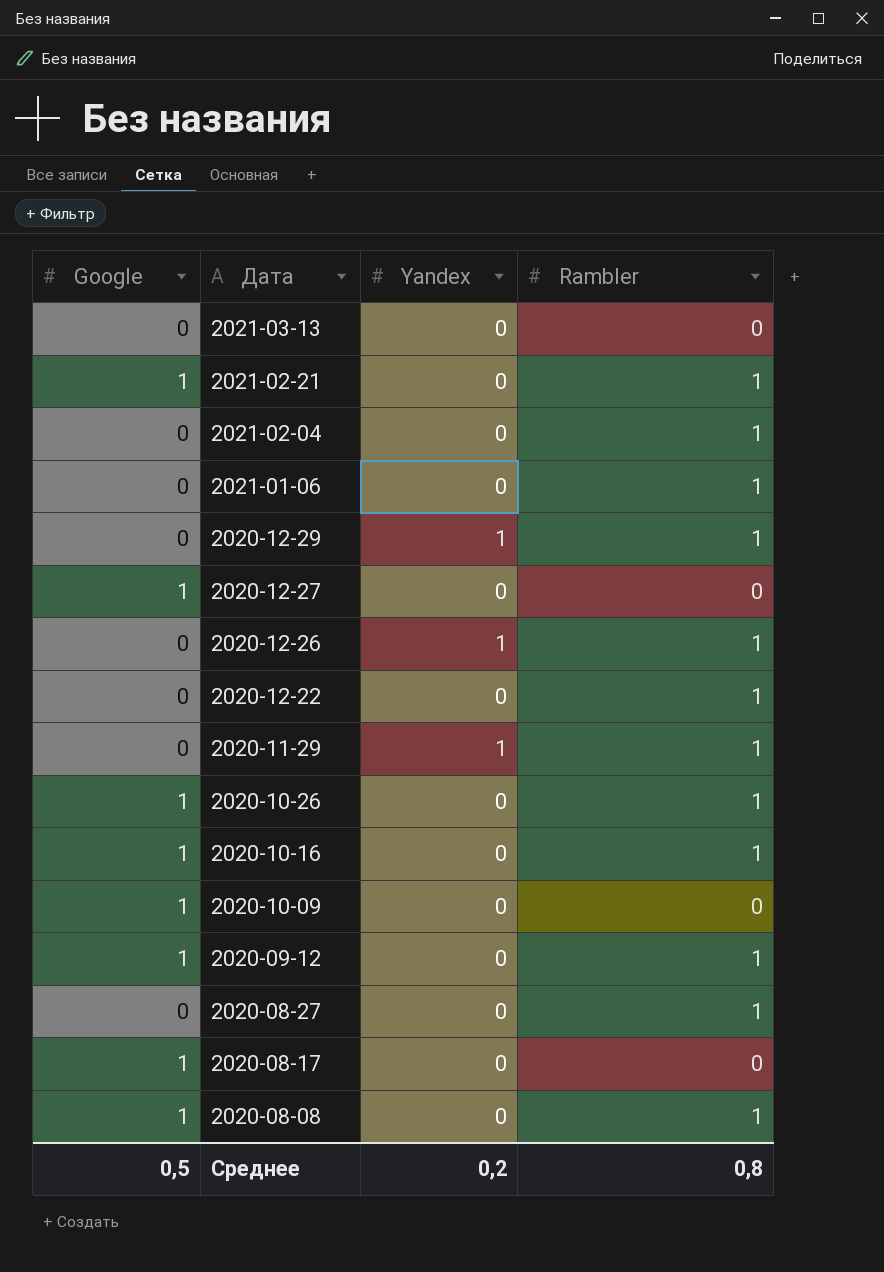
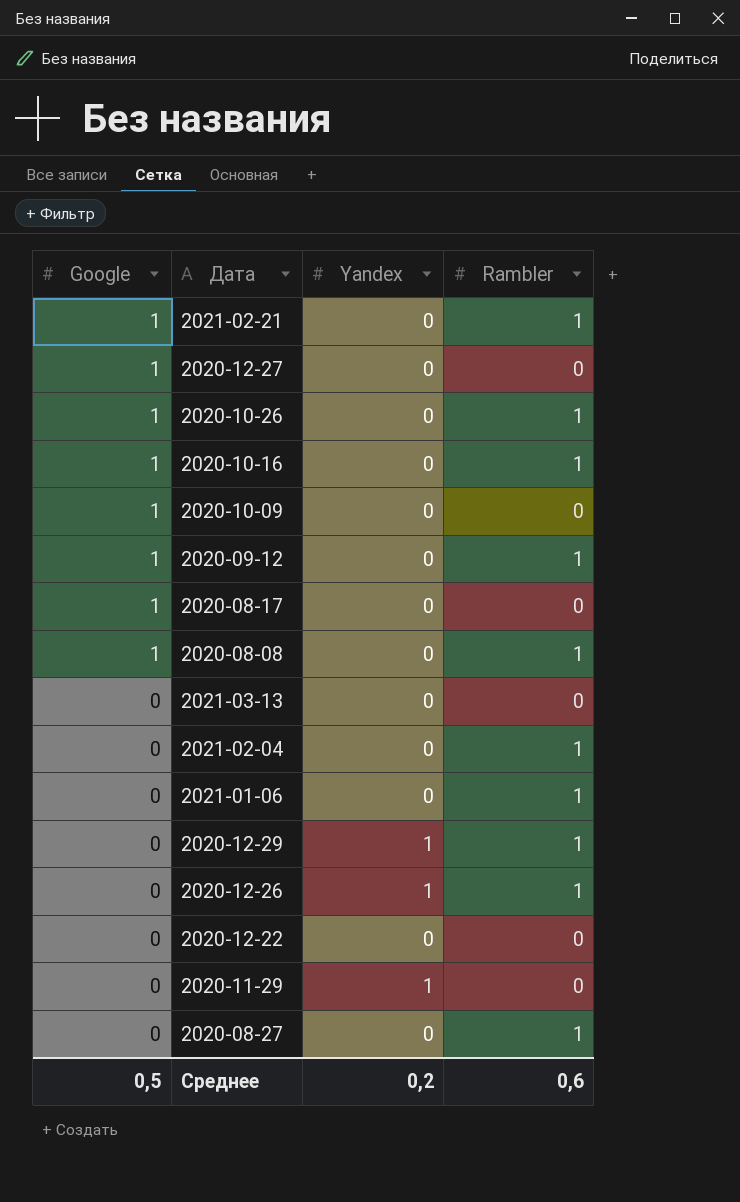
row order: Дата descending -> Google descending
2020-12-22 | Rambler: 1 -> 0
2020-11-29 | Rambler: 1 -> 0
Среднее | Rambler: 0,8 -> 0,6

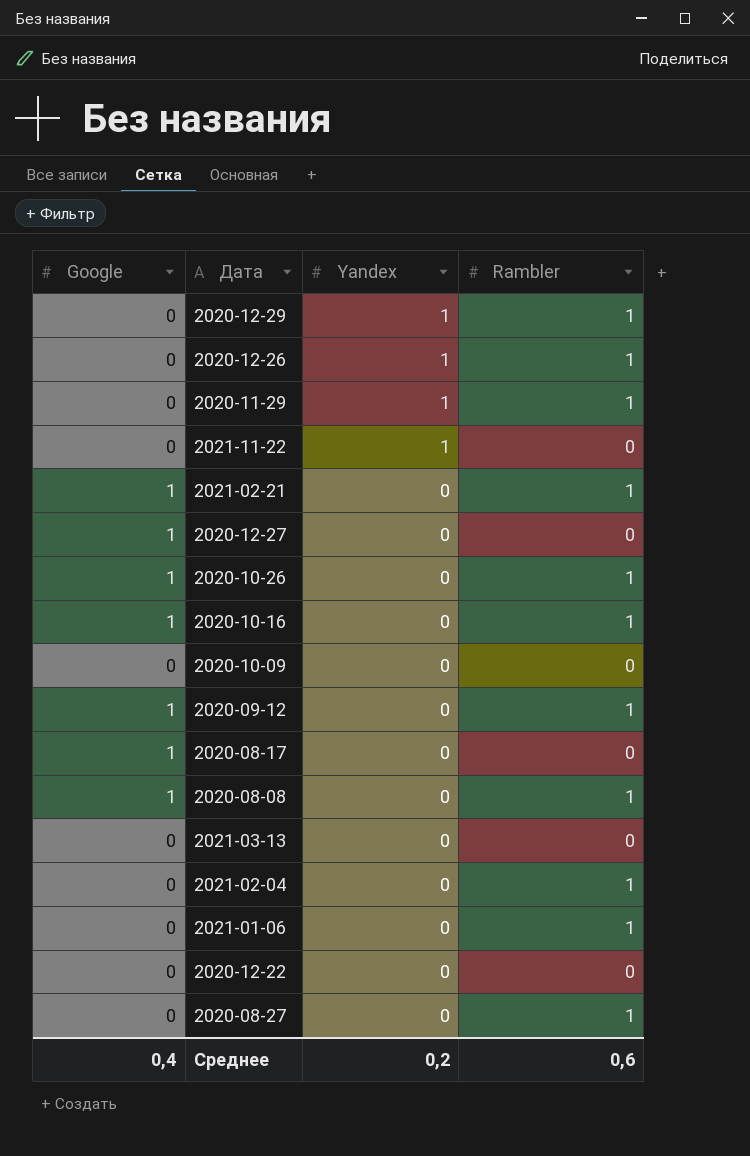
row order: Google descending -> Yandex descending
2020-11-29 | Rambler: 0 -> 1
row 2021-11-22: none -> 0 | 1 | 0
2020-10-09 | Google: 1 -> 0
Среднее | Google: 0,5 -> 0,4

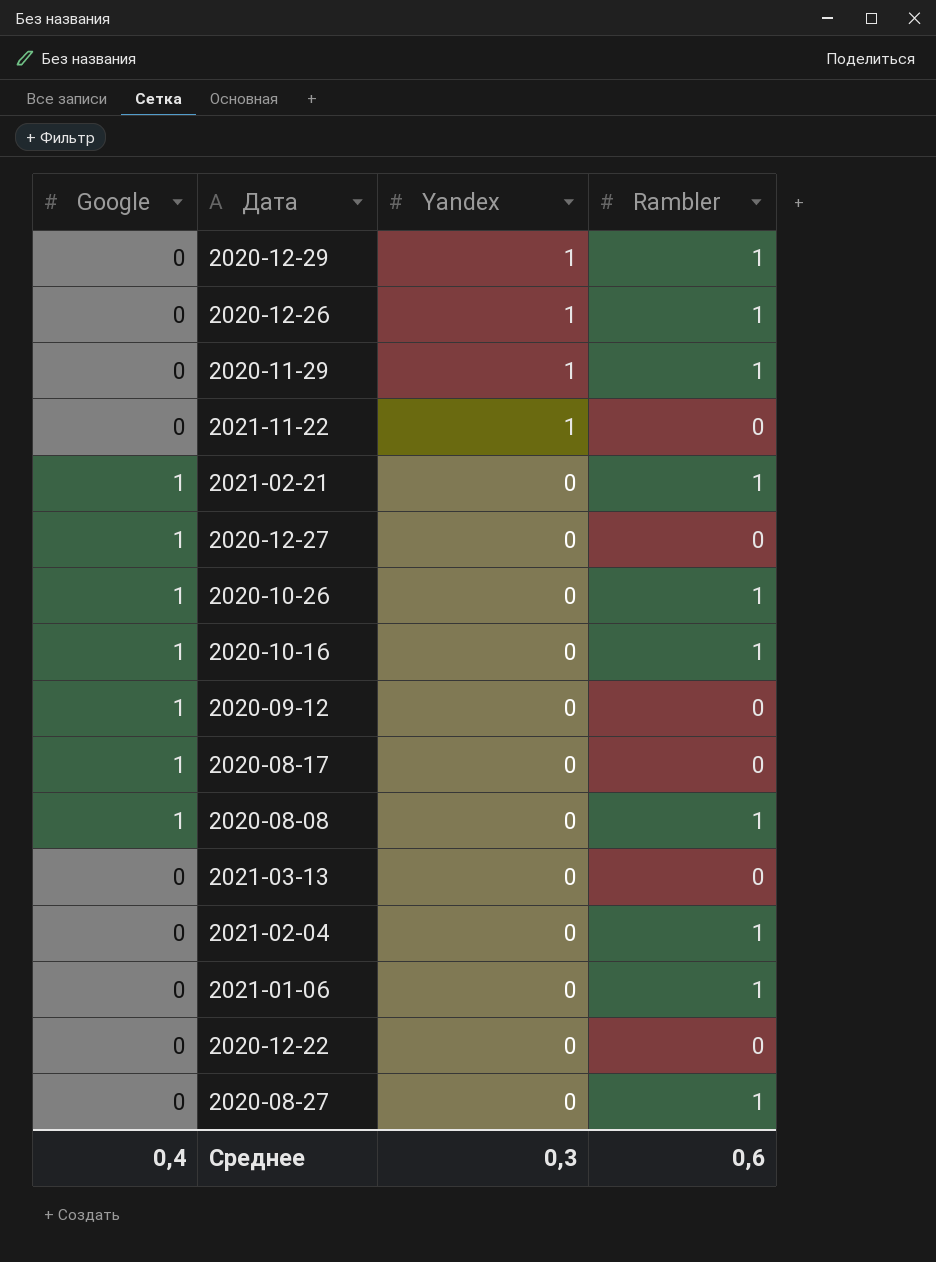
row 2020-10-09: 0 | 0 | 0 -> none
2020-09-12 | Rambler: 1 -> 0
Среднее | Yandex: 0,2 -> 0,3

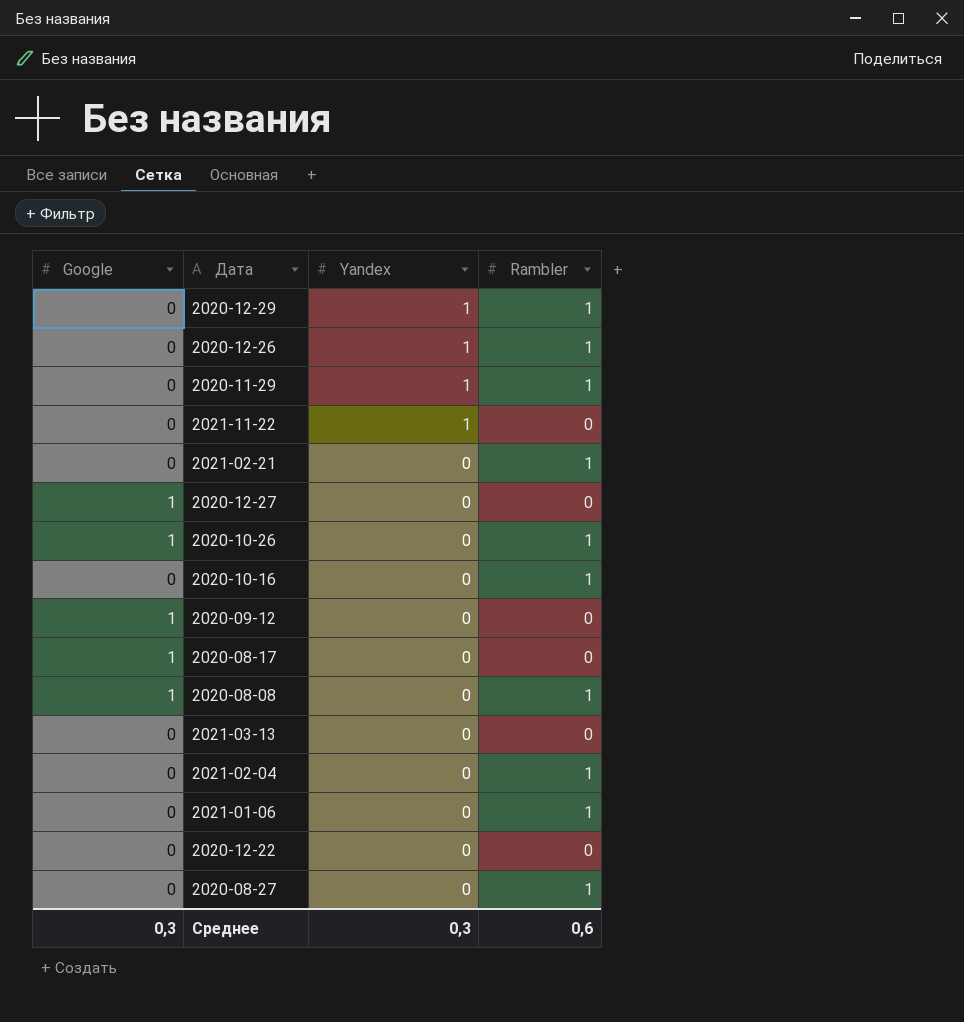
2021-02-21 | Google: 1 -> 0
2020-10-16 | Google: 1 -> 0
Среднее | Google: 0,4 -> 0,3

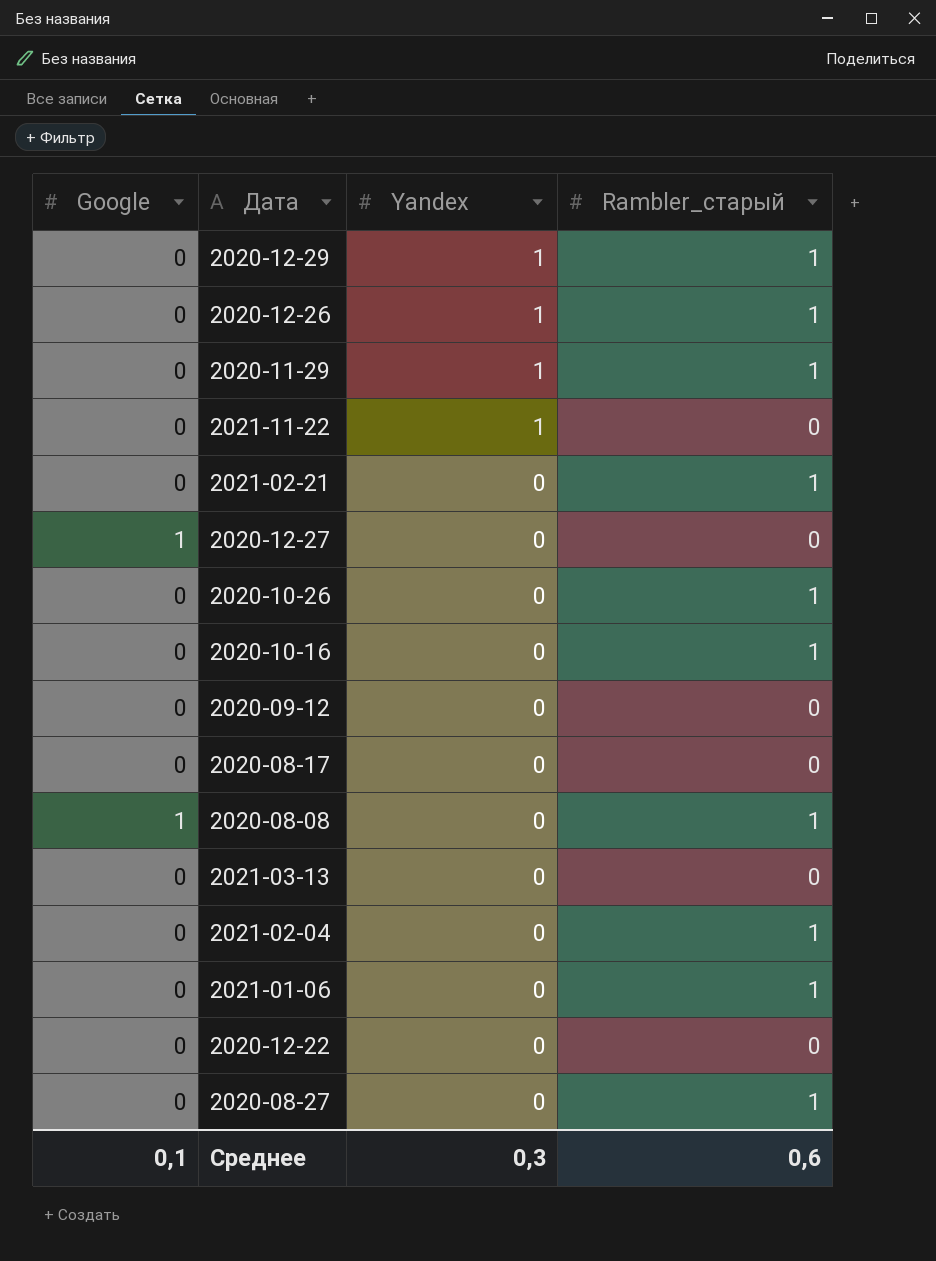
column name: Rambler -> Rambler_старый
2020-10-26 | Google: 1 -> 0
2020-09-12 | Google: 1 -> 0
2020-08-17 | Google: 1 -> 0
Среднее | Google: 0,3 -> 0,1

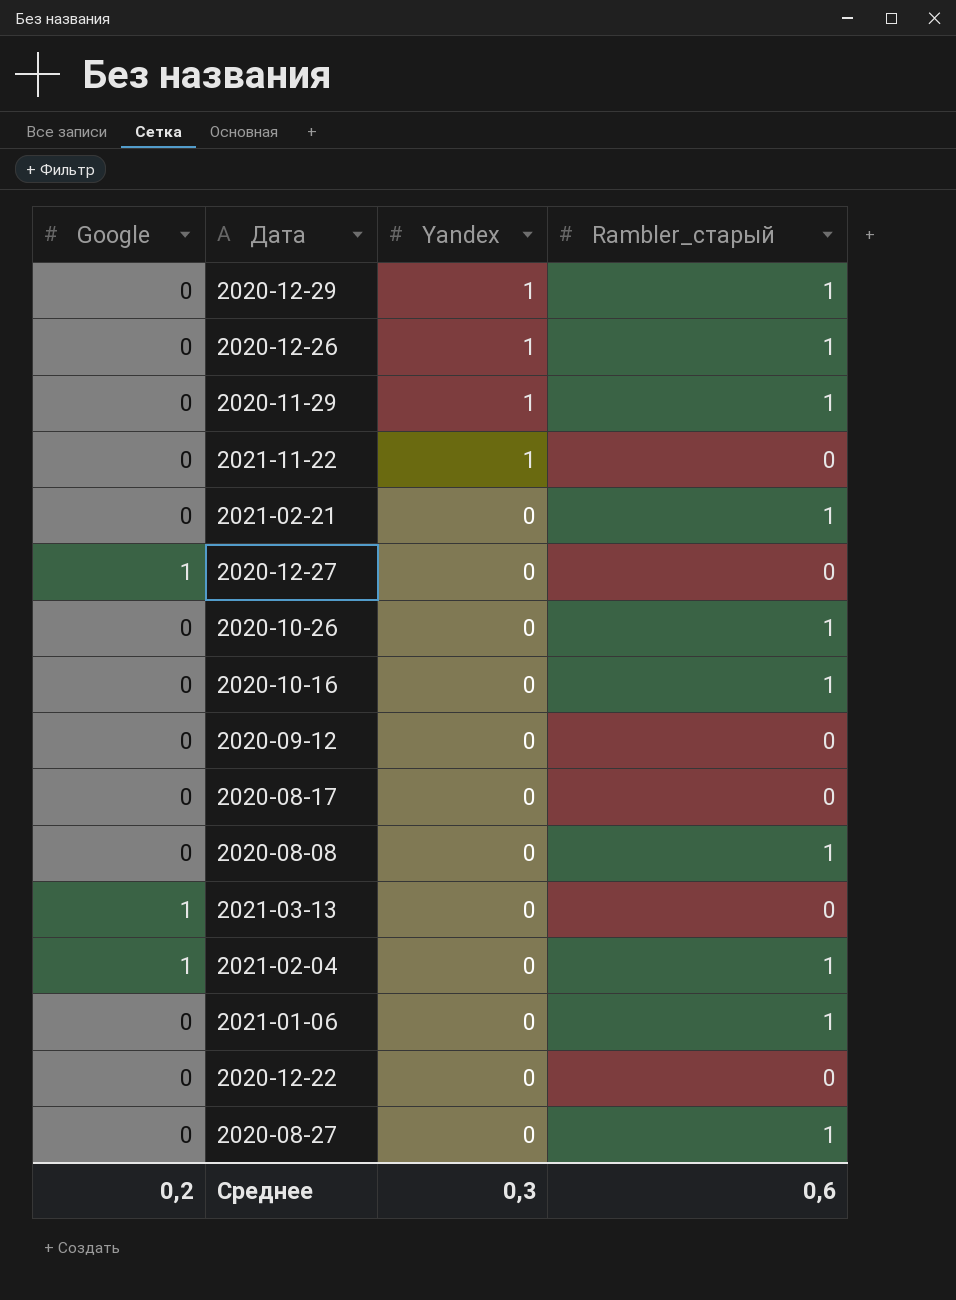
2020-08-08 | Google: 1 -> 0
2021-03-13 | Google: 0 -> 1
2021-02-04 | Google: 0 -> 1
Среднее | Google: 0,1 -> 0,2

